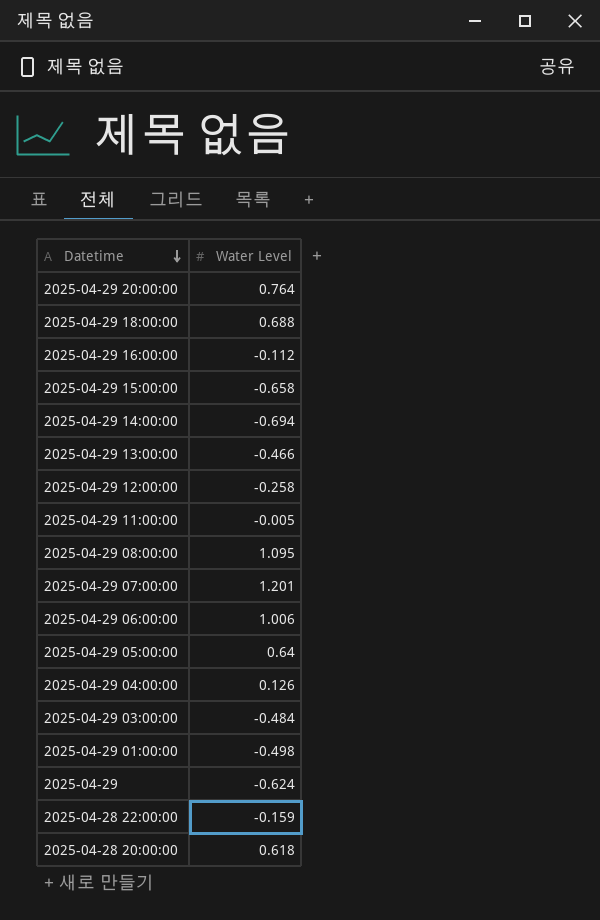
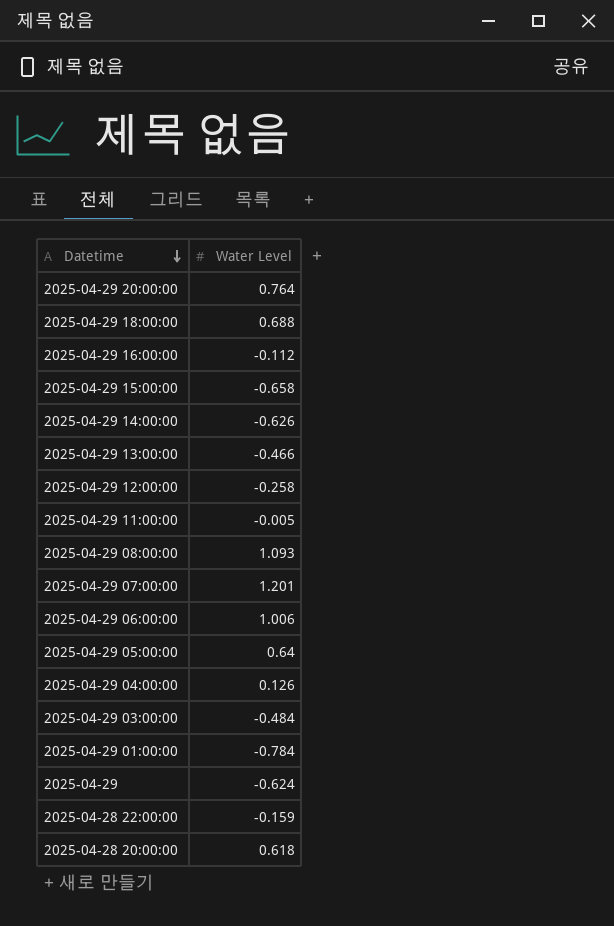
2025-04-29 14:00:00 | Water Level: -0.694 -> -0.626
2025-04-29 08:00:00 | Water Level: 1.095 -> 1.093
2025-04-29 01:00:00 | Water Level: -0.498 -> -0.784

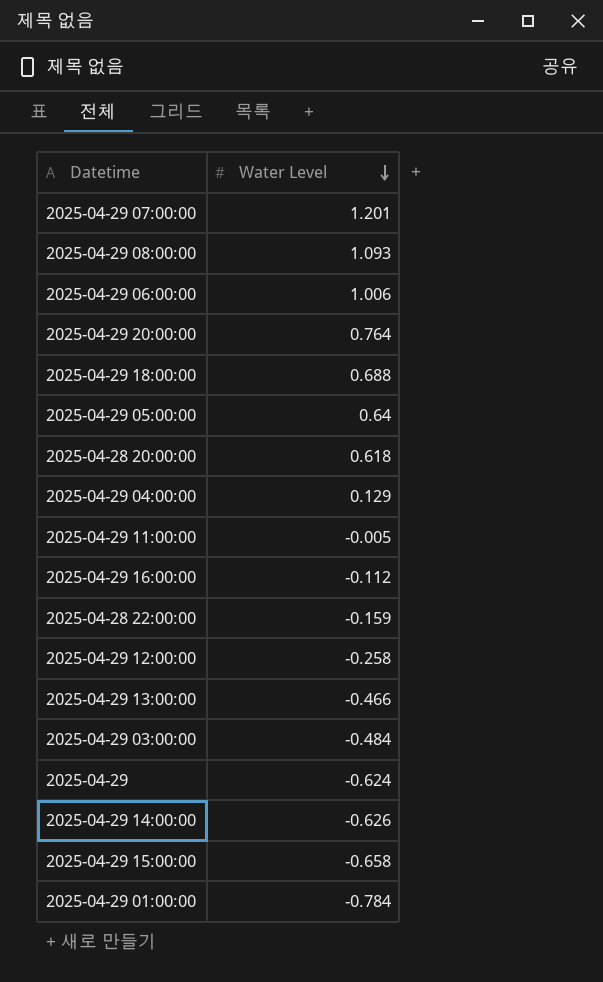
row order: Datetime descending -> Water Level descending
2025-04-29 04:00:00 | Water Level: 0.126 -> 0.129

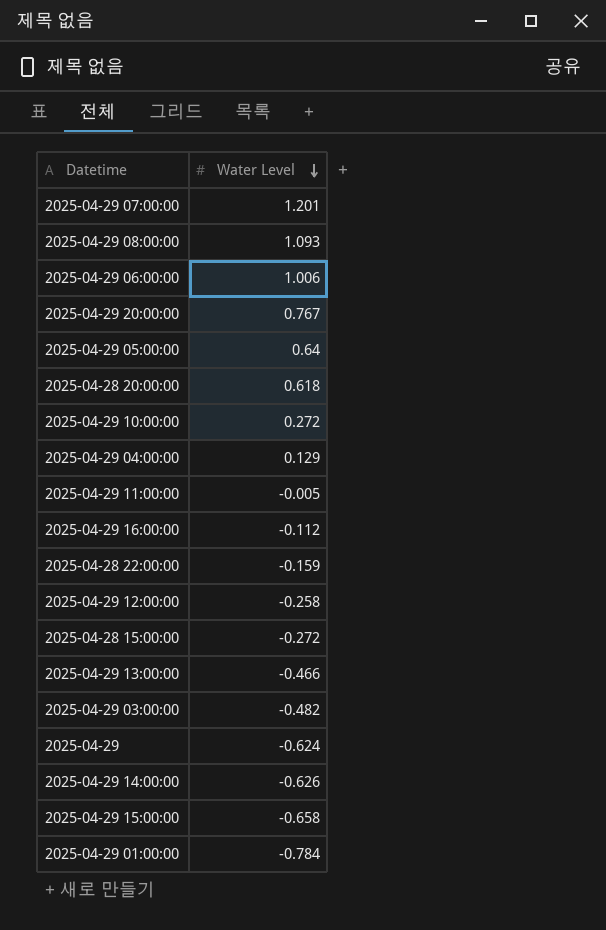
row 2025-04-29 18:00:00: 0.688 -> none
2025-04-29 20:00:00 | Water Level: 0.764 -> 0.767
row 2025-04-29 10:00:00: none -> 0.272
row 2025-04-28 15:00:00: none -> -0.272
2025-04-29 03:00:00 | Water Level: -0.484 -> -0.482

